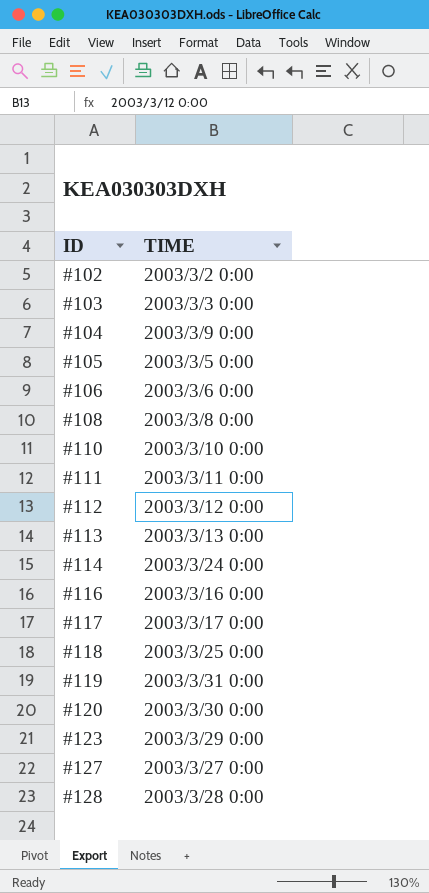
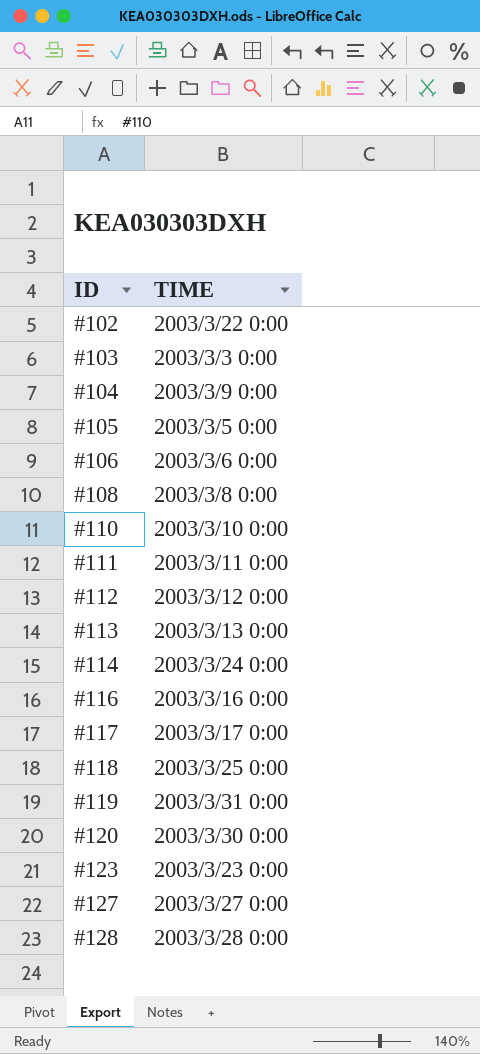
#102 | TIME: 2003/3/2 0:00 -> 2003/3/22 0:00
#123 | TIME: 2003/3/29 0:00 -> 2003/3/23 0:00

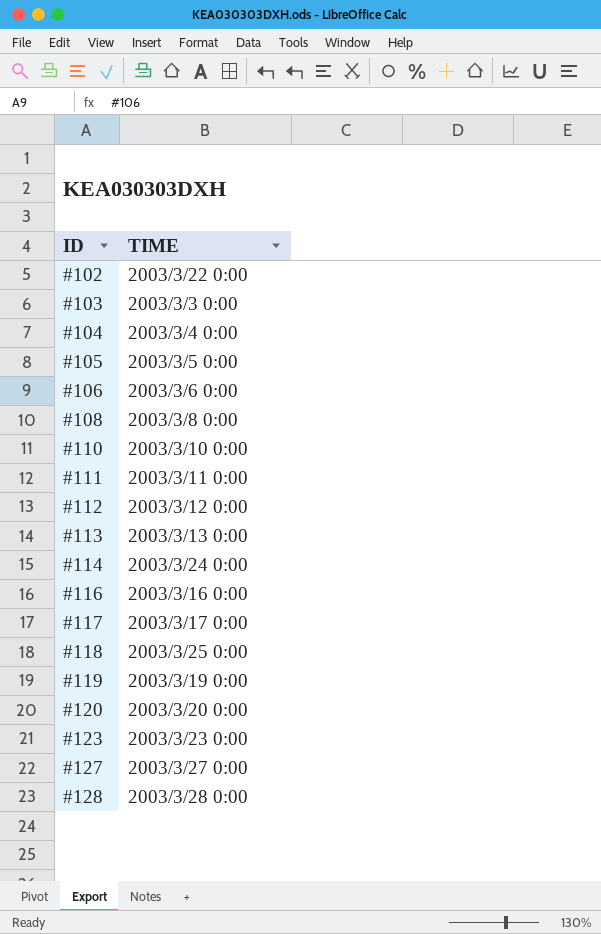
#104 | TIME: 2003/3/9 0:00 -> 2003/3/4 0:00
#119 | TIME: 2003/3/31 0:00 -> 2003/3/19 0:00
#120 | TIME: 2003/3/30 0:00 -> 2003/3/20 0:00

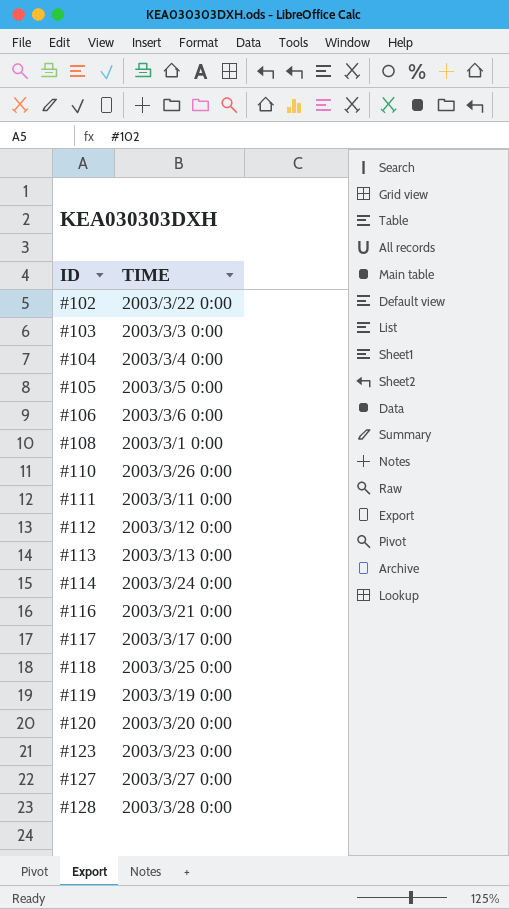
#108 | TIME: 2003/3/8 0:00 -> 2003/3/1 0:00
#110 | TIME: 2003/3/10 0:00 -> 2003/3/26 0:00
#116 | TIME: 2003/3/16 0:00 -> 2003/3/21 0:00

